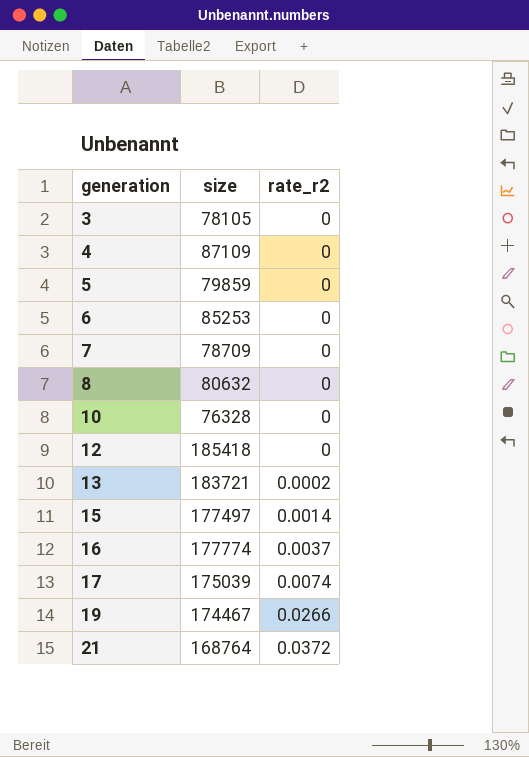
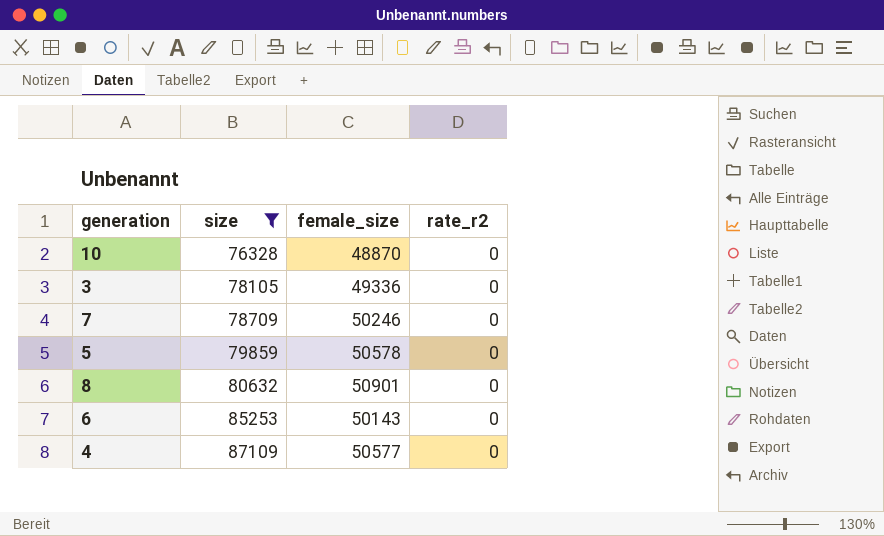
filter: none -> size <= 87109
row order: generation ascending -> size ascending
column female_size | position: none -> 3

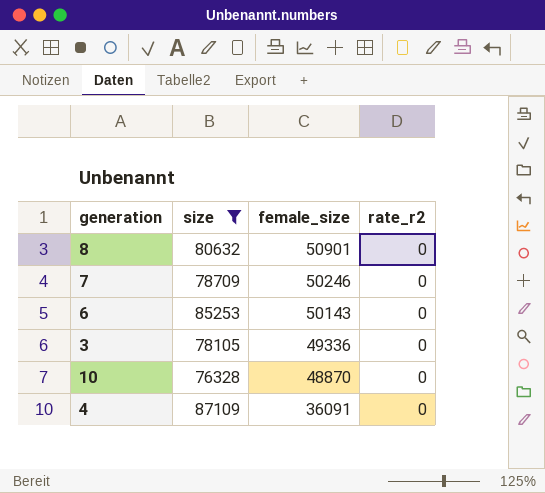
row order: size ascending -> female_size descending
row 5: 79859 | 50578 | 0 -> none
4 | female_size: 50577 -> 36091

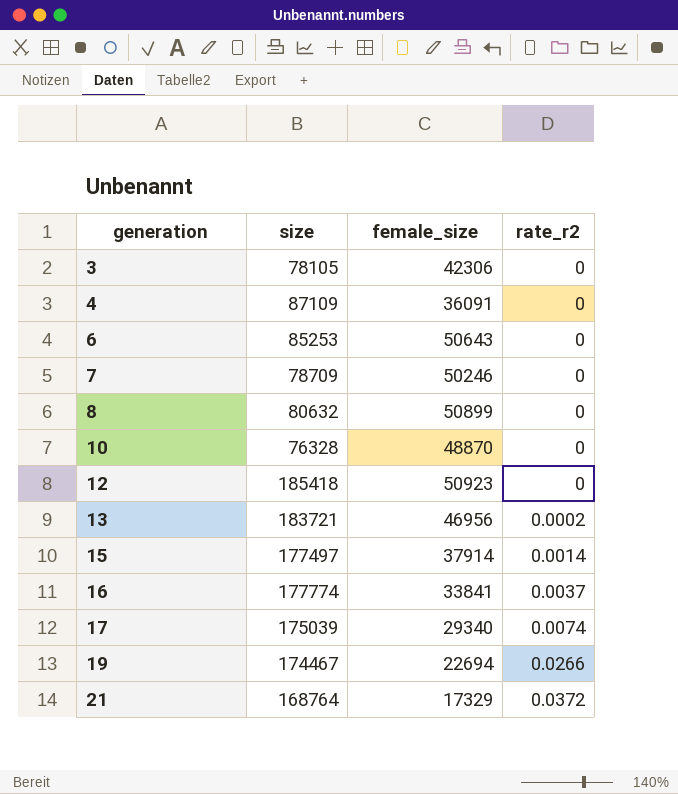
filter: size <= 87109 -> none
row order: female_size descending -> generation ascending
3 | female_size: 49336 -> 42306
6 | female_size: 50143 -> 50643
8 | female_size: 50901 -> 50899

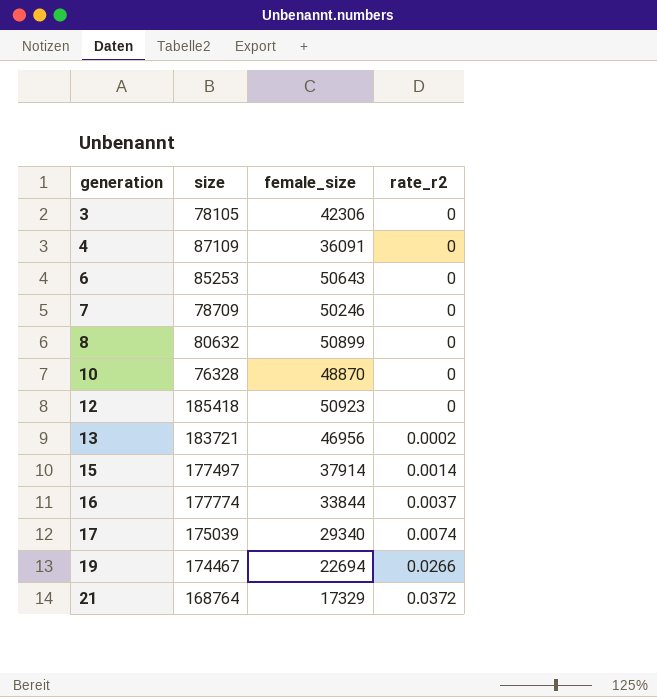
16 | female_size: 33841 -> 33844

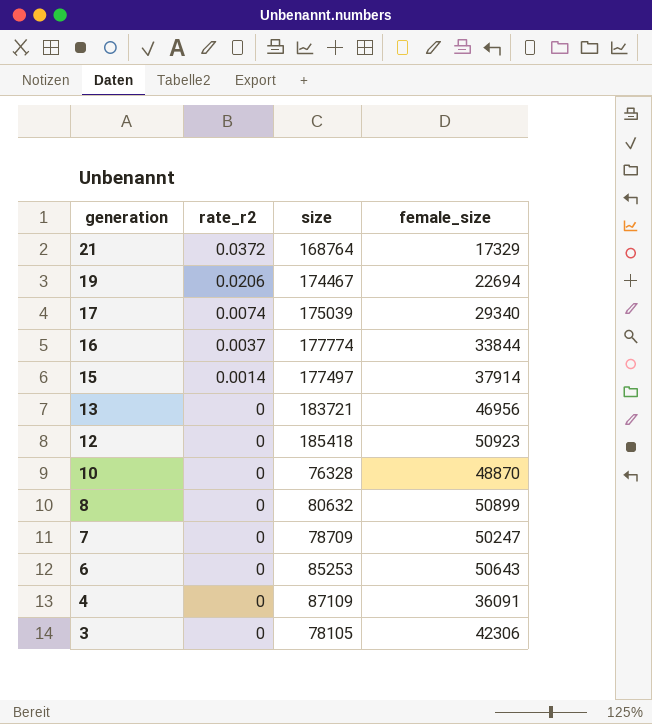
row order: generation ascending -> generation descending
column rate_r2 | position: 4 -> 2
19 | rate_r2: 0.0266 -> 0.0206
13 | rate_r2: 0.0002 -> 0
7 | female_size: 50246 -> 50247

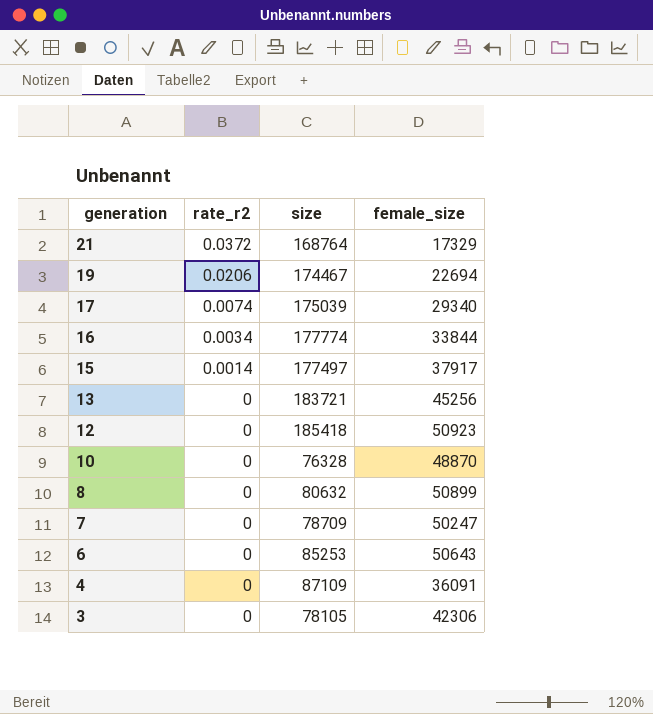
16 | rate_r2: 0.0037 -> 0.0034
15 | female_size: 37914 -> 37917
13 | female_size: 46956 -> 45256

